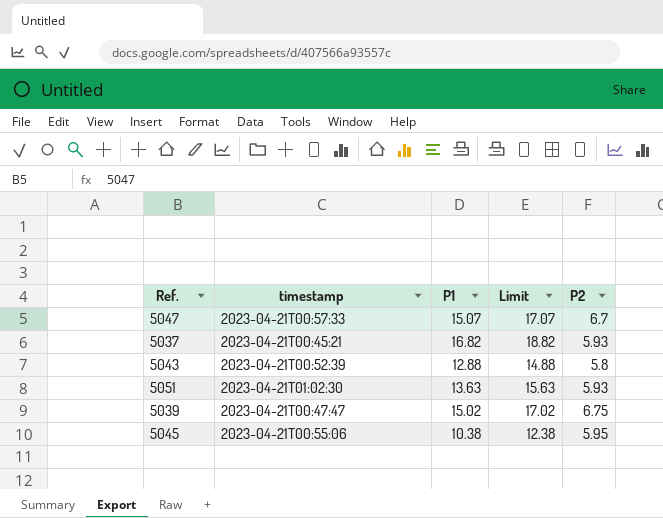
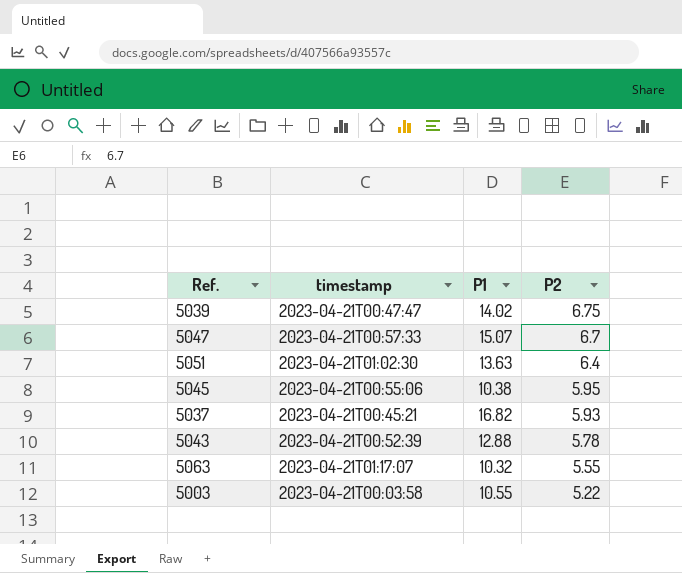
row order: none -> P2 descending
column Limit | formula: [P1] + 2 -> none
5039 | P1: 15.02 -> 14.02
5051 | P2: 5.93 -> 6.4
5043 | P2: 5.8 -> 5.78
row 5063: none -> 2023-04-21T01:17:07 | 10.32 | 5.55
row 5003: none -> 2023-04-21T00:03:58 | 10.55 | 5.22

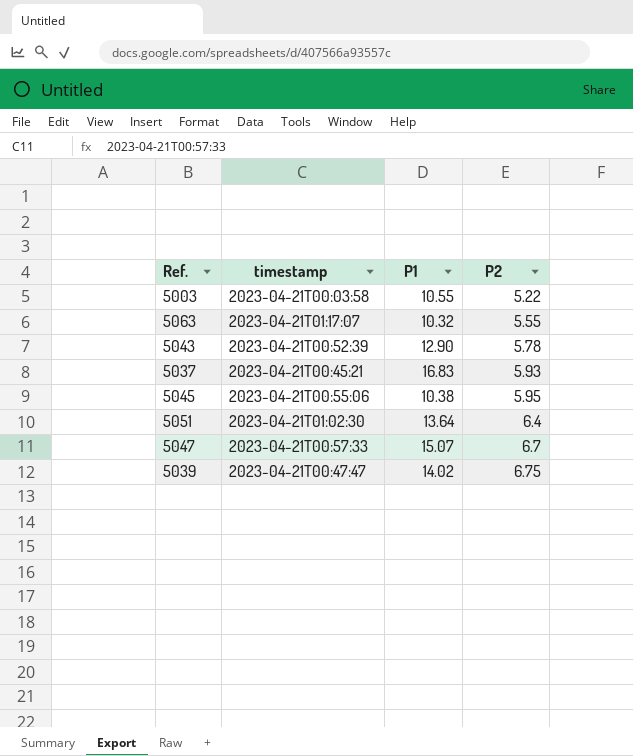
row order: P2 descending -> P2 ascending
5043 | P1: 12.88 -> 12.90
5037 | P1: 16.82 -> 16.83
5051 | P1: 13.63 -> 13.64

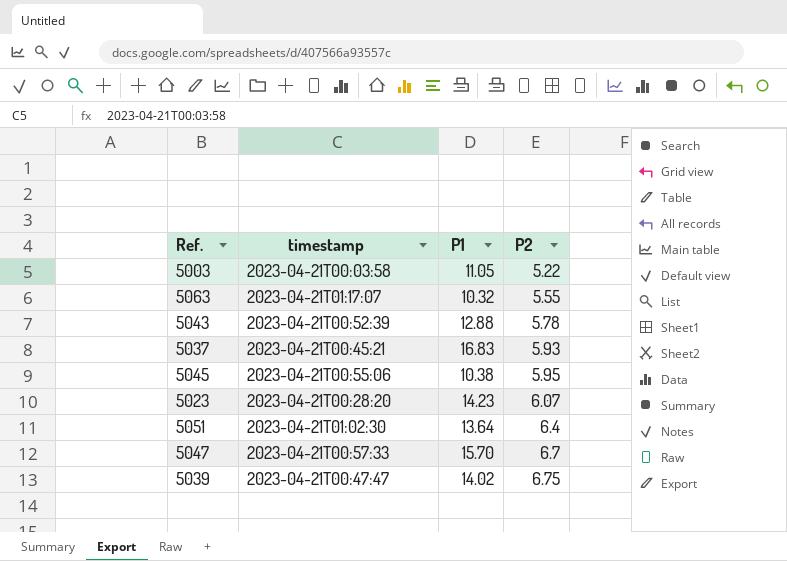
5003 | P1: 10.55 -> 11.05
5043 | P1: 12.90 -> 12.88
row 5023: none -> 2023-04-21T00:28:20 | 14.23 | 6.07
5047 | P1: 15.07 -> 15.70

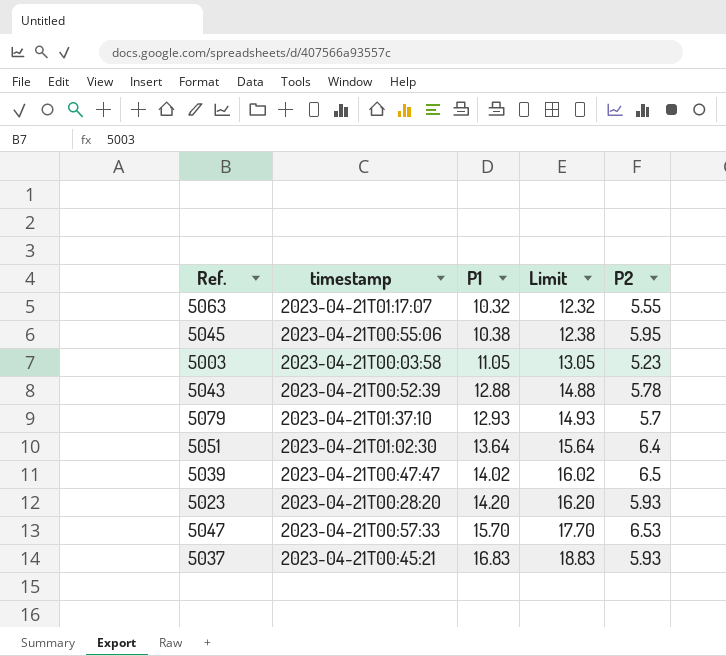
row order: P2 ascending -> P1 ascending
column Limit | formula: none -> [P1] + 2
5003 | P2: 5.22 -> 5.23
row 5079: none -> 2023-04-21T01:37:10 | 12.93 | 14.93 | 5.7
5039 | P2: 6.75 -> 6.5
5023 | P1: 14.23 -> 14.20
5023 | P2: 6.07 -> 5.93
5047 | P2: 6.7 -> 6.53

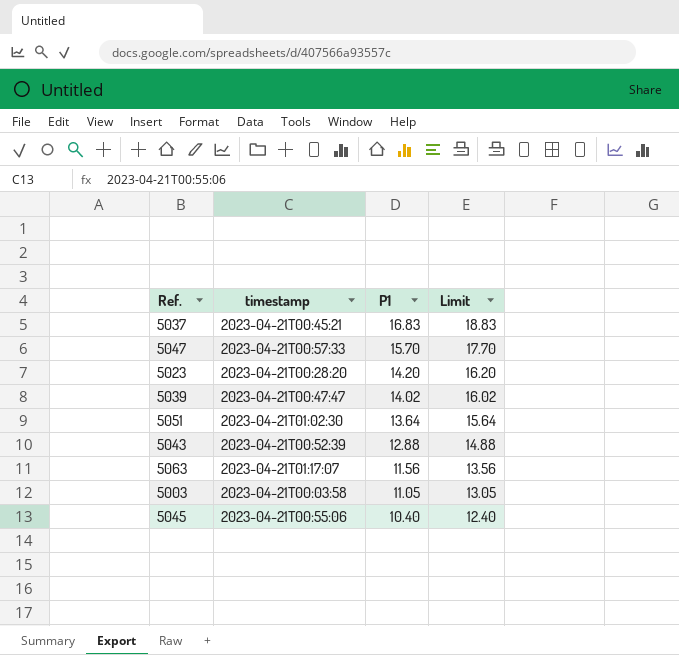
row order: P1 ascending -> P1 descending
column P2 | position: 5 -> none
row 5079: 2023-04-21T01:37:10 | 12.93 | 14.93 | 5.7 -> none
5063 | P1: 10.32 -> 11.56
5063 | Limit: 12.32 -> 13.56
5045 | P1: 10.38 -> 10.40
5045 | Limit: 12.38 -> 12.40

